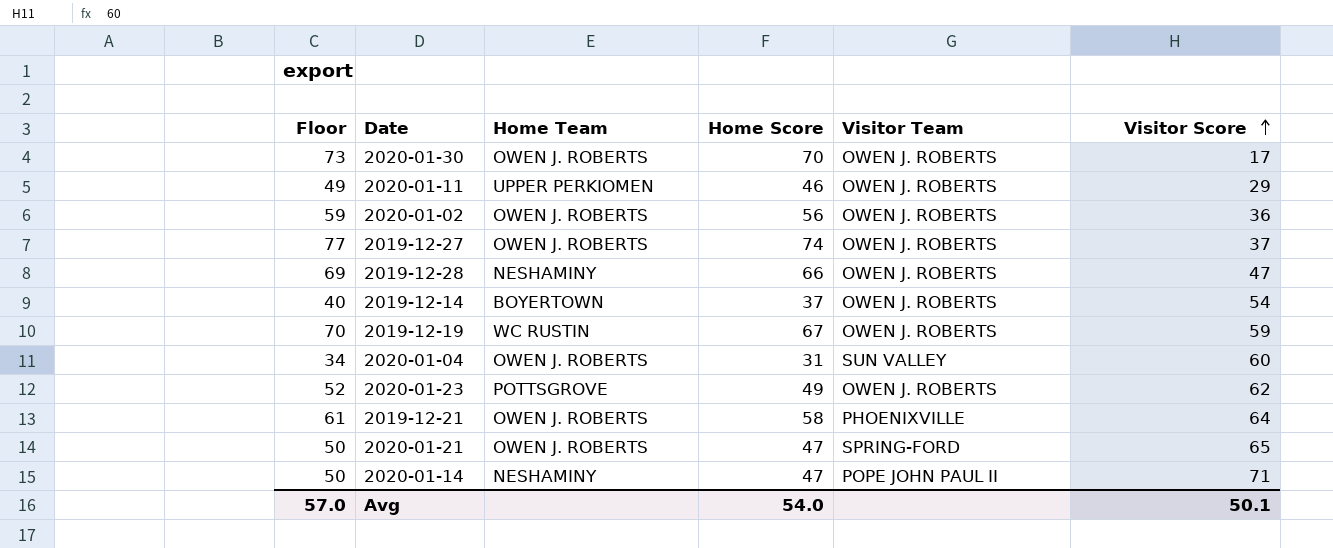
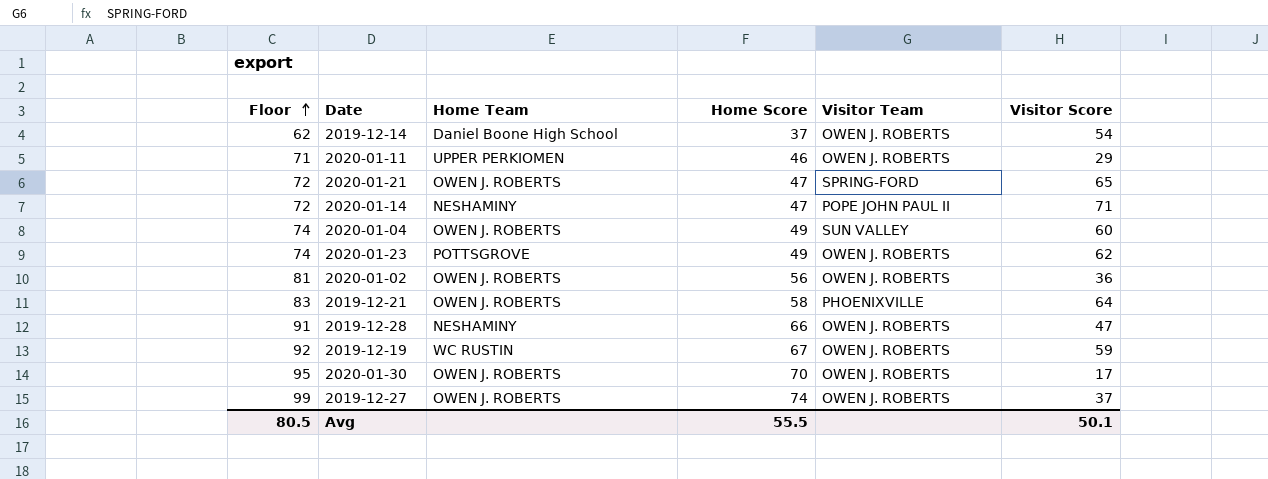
row order: Visitor Score ascending -> Floor ascending
column Floor | formula: [Home Score] + 3 -> [Home Score] + 25
2019-12-14 | Home Team: BOYERTOWN -> Daniel Boone High School
2020-01-04 | Home Score: 31 -> 49
Avg | Floor: 57.0 -> 80.5
Avg | Home Score: 54.0 -> 55.5

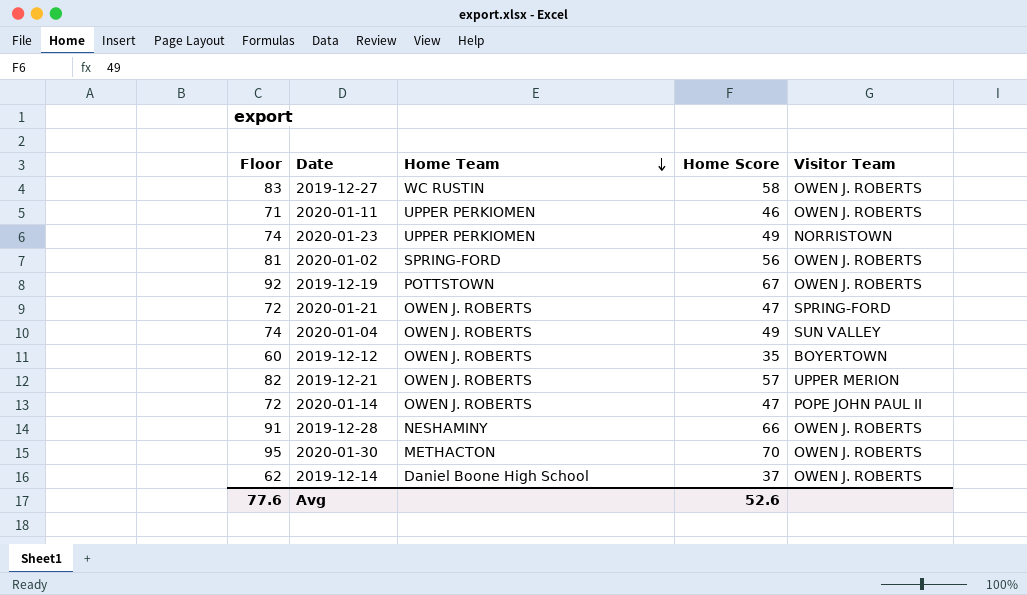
row order: Floor ascending -> Home Team descending
column Visitor Score | position: 6 -> none
2019-12-27 | Floor: 99 -> 83
2019-12-27 | Home Team: OWEN J. ROBERTS -> WC RUSTIN
2019-12-27 | Home Score: 74 -> 58
2020-01-23 | Home Team: POTTSGROVE -> UPPER PERKIOMEN
2020-01-23 | Visitor Team: OWEN J. ROBERTS -> NORRISTOWN
2020-01-02 | Home Team: OWEN J. ROBERTS -> SPRING-FORD
2019-12-19 | Home Team: WC RUSTIN -> POTTSTOWN
row 2019-12-12: none -> 60 | OWEN J. ROBERTS | 35 | BOYERTOWN
2019-12-21 | Floor: 83 -> 82
2019-12-21 | Home Score: 58 -> 57
2019-12-21 | Visitor Team: PHOENIXVILLE -> UPPER MERION
2020-01-14 | Home Team: NESHAMINY -> OWEN J. ROBERTS
2020-01-30 | Home Team: OWEN J. ROBERTS -> METHACTON
Avg | Floor: 80.5 -> 77.6
Avg | Home Score: 55.5 -> 52.6

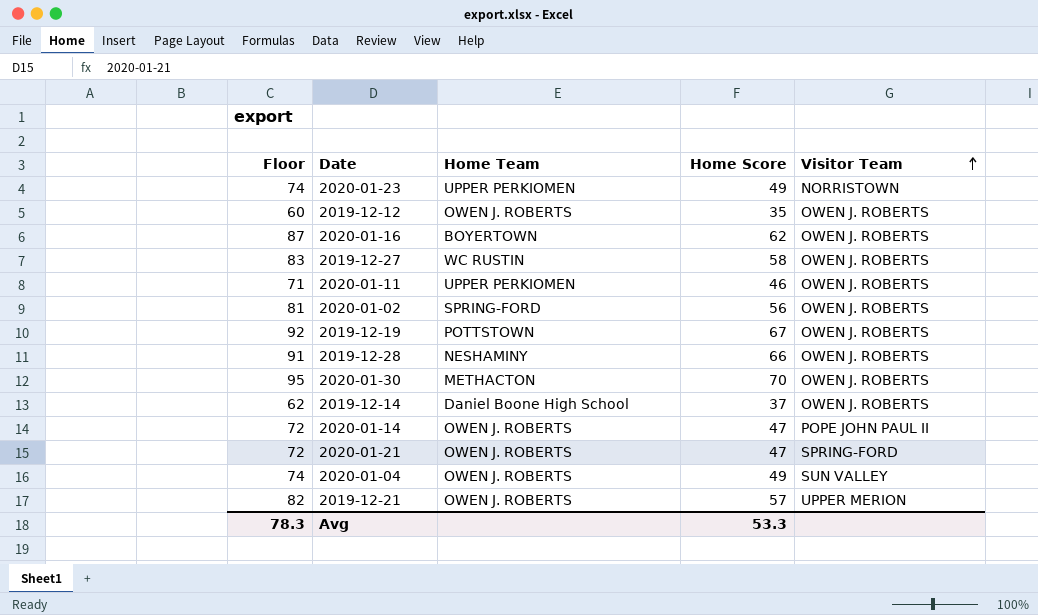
row order: Home Team descending -> Visitor Team ascending
2019-12-12 | Visitor Team: BOYERTOWN -> OWEN J. ROBERTS
row 2020-01-16: none -> 87 | BOYERTOWN | 62 | OWEN J. ROBERTS
Avg | Floor: 77.6 -> 78.3
Avg | Home Score: 52.6 -> 53.3

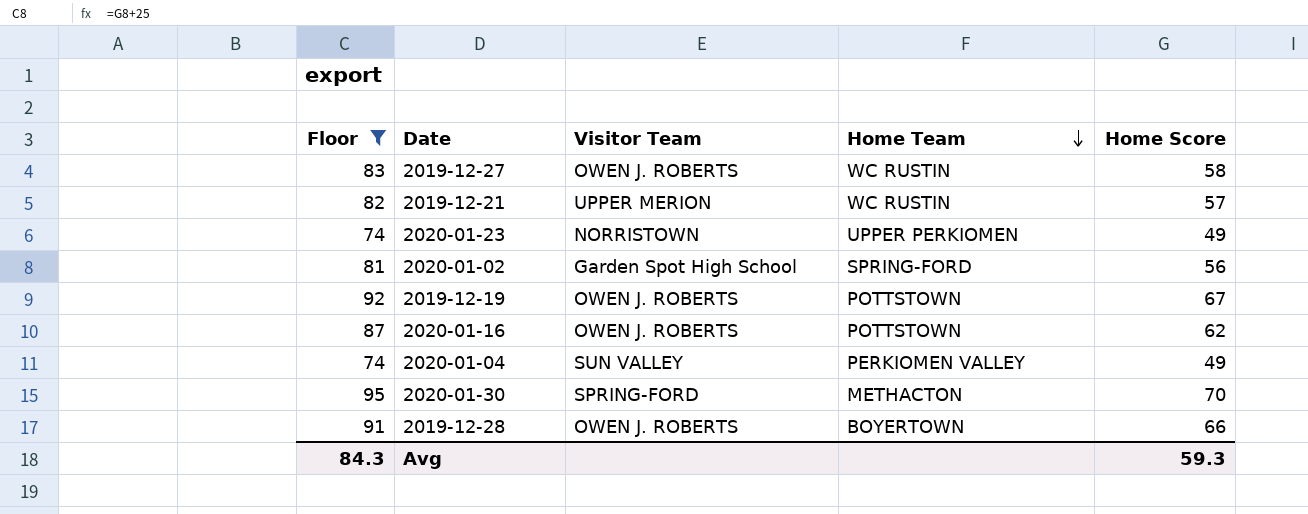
filter: none -> Floor >= 74
row order: Visitor Team ascending -> Home Team descending
column Visitor Team | position: 5 -> 3
2019-12-21 | Home Team: OWEN J. ROBERTS -> WC RUSTIN
2020-01-02 | Visitor Team: OWEN J. ROBERTS -> Garden Spot High School
2020-01-16 | Home Team: BOYERTOWN -> POTTSTOWN
2020-01-04 | Home Team: OWEN J. ROBERTS -> PERKIOMEN VALLEY
2020-01-30 | Visitor Team: OWEN J. ROBERTS -> SPRING-FORD
2019-12-28 | Home Team: NESHAMINY -> BOYERTOWN
Avg | Floor: 78.3 -> 84.3
Avg | Home Score: 53.3 -> 59.3

